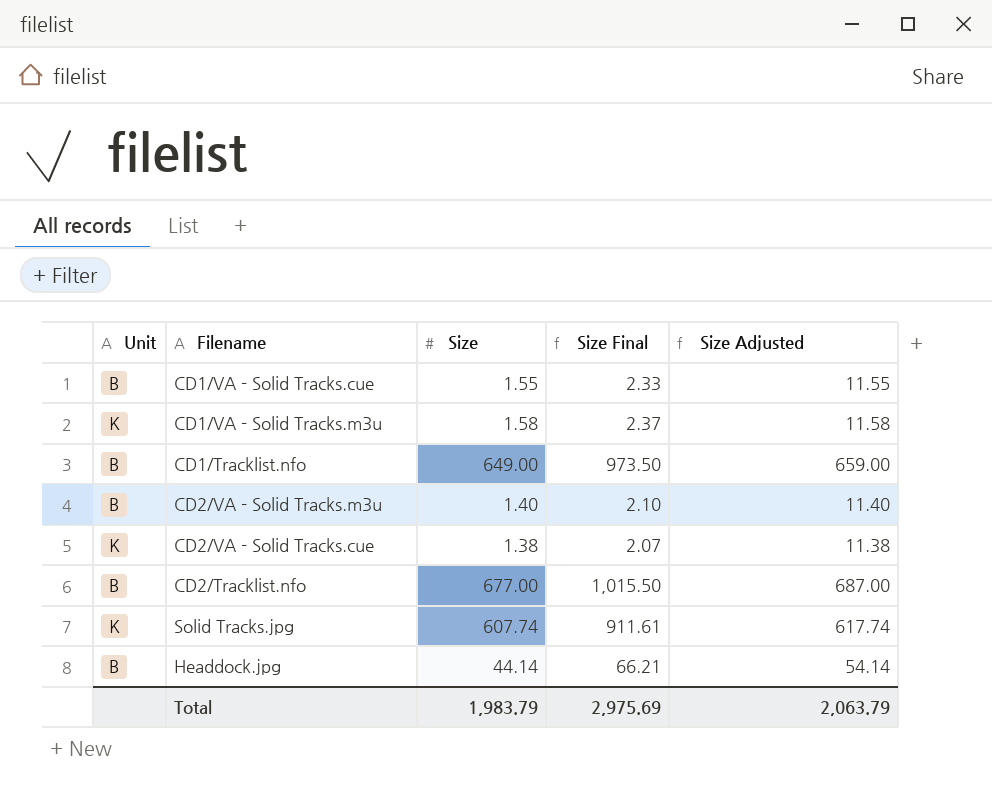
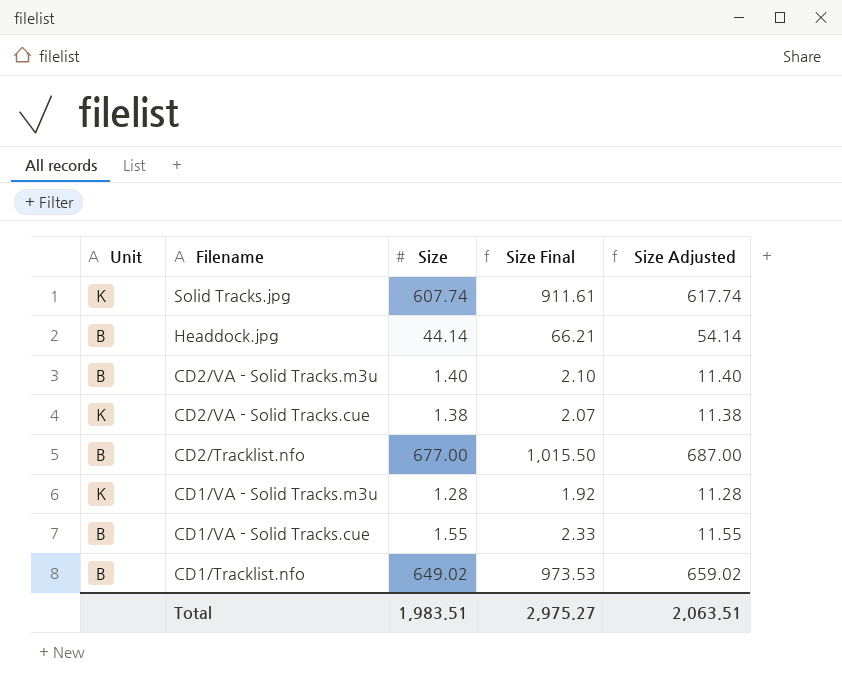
row order: none -> Filename descending
CD1/VA - Solid Tracks.m3u | Size: 1.58 -> 1.28
CD1/VA - Solid Tracks.m3u | Size Final: 2.37 -> 1.92
CD1/VA - Solid Tracks.m3u | Size Adjusted: 11.58 -> 11.28
CD1/Tracklist.nfo | Size: 649.00 -> 649.02
CD1/Tracklist.nfo | Size Final: 973.50 -> 973.53
CD1/Tracklist.nfo | Size Adjusted: 659.00 -> 659.02
Total | Size: 1,983.79 -> 1,983.51
Total | Size Final: 2,975.69 -> 2,975.27
Total | Size Adjusted: 2,063.79 -> 2,063.51

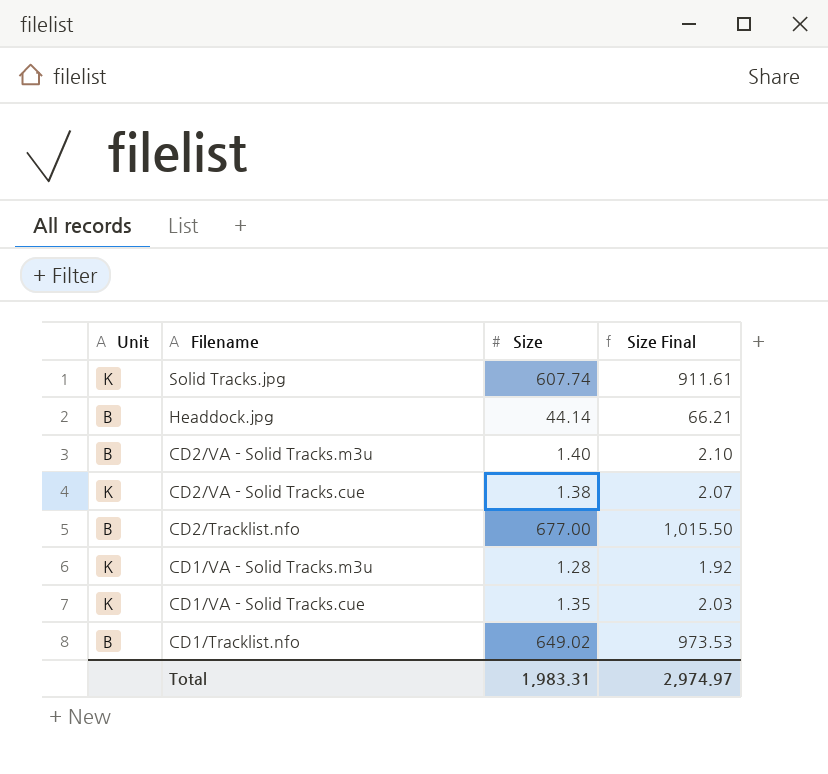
column Size Adjusted | formula: [Size] + 10 -> none
CD1/VA - Solid Tracks.cue | Unit: B -> K
CD1/VA - Solid Tracks.cue | Size: 1.55 -> 1.35
CD1/VA - Solid Tracks.cue | Size Final: 2.33 -> 2.03
Total | Size: 1,983.51 -> 1,983.31
Total | Size Final: 2,975.27 -> 2,974.97

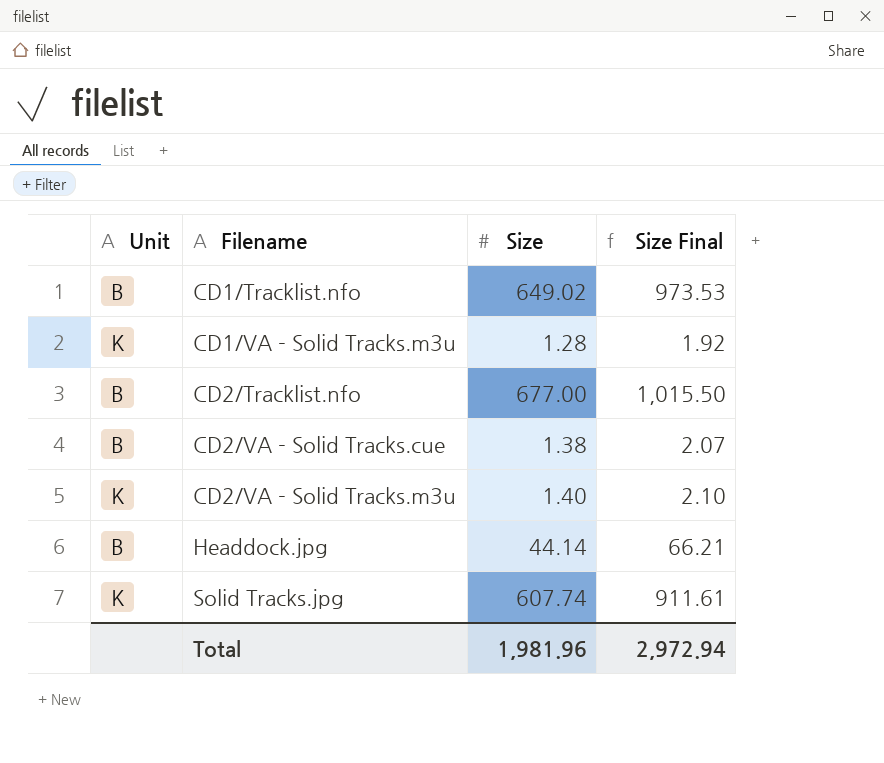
row order: Filename descending -> Filename ascending
row CD1/VA - Solid Tracks.cue: K | 1.35 | 2.03 -> none
CD2/VA - Solid Tracks.cue | Unit: K -> B
CD2/VA - Solid Tracks.m3u | Unit: B -> K
Total | Size: 1,983.31 -> 1,981.96
Total | Size Final: 2,974.97 -> 2,972.94

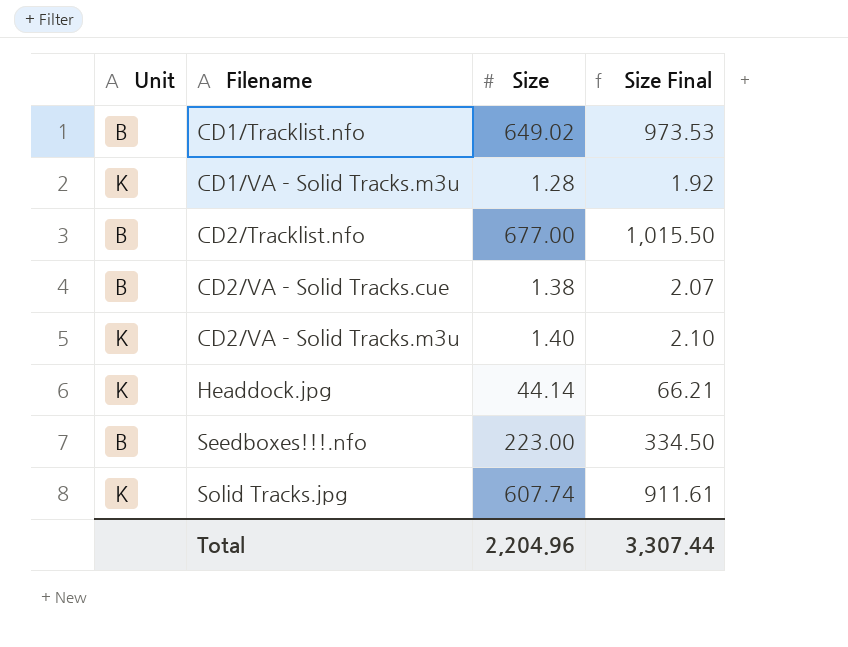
Headdock.jpg | Unit: B -> K
row Seedboxes!!!.nfo: none -> B | 223.00 | 334.50
Total | Size: 1,981.96 -> 2,204.96
Total | Size Final: 2,972.94 -> 3,307.44

